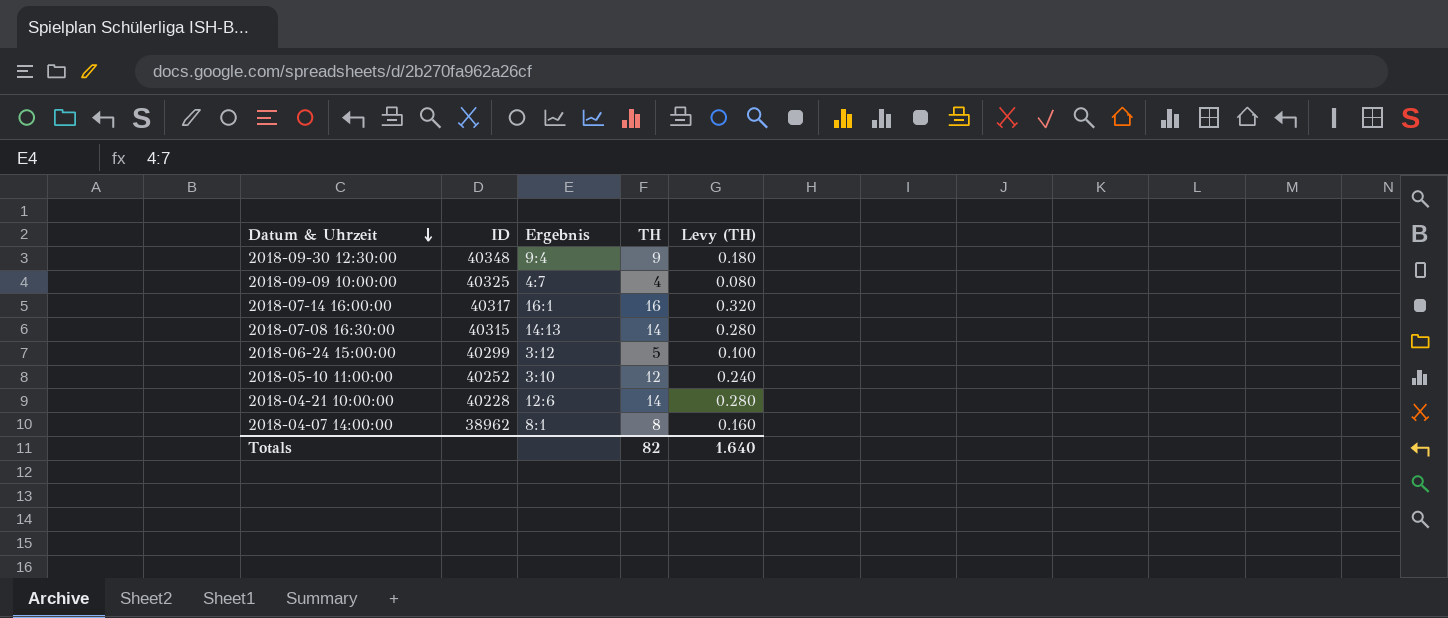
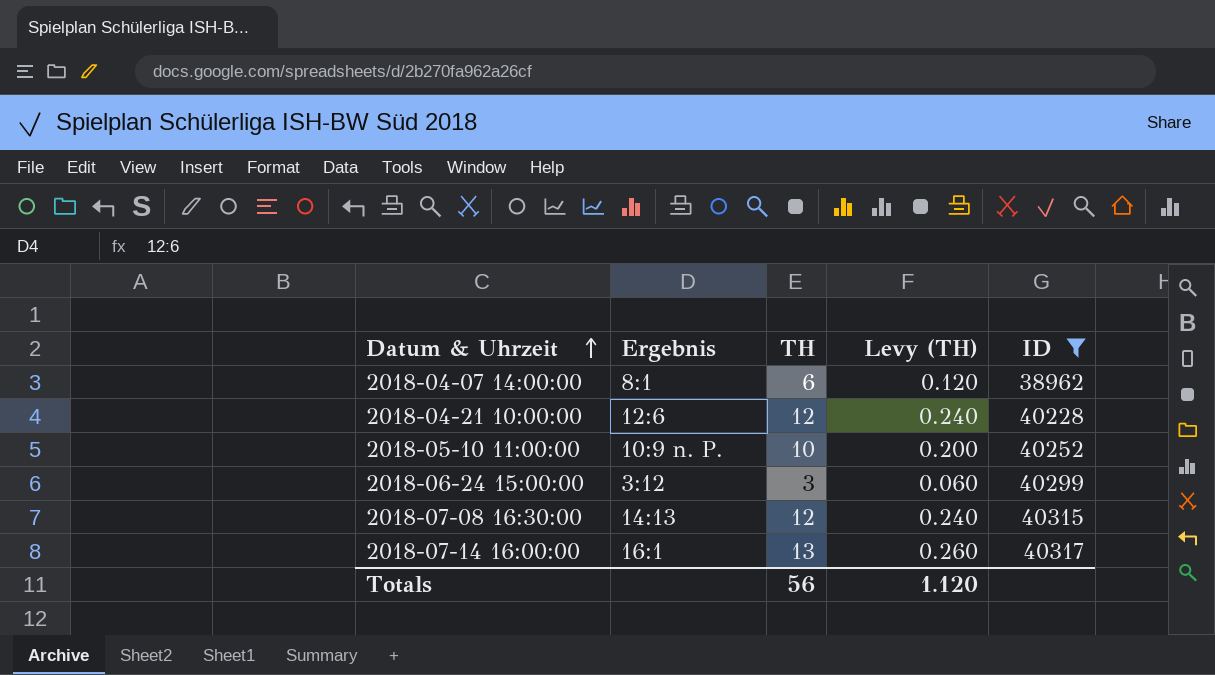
filter: none -> ID <= 40317
row order: Datum & Uhrzeit descending -> Datum & Uhrzeit ascending
column ID | position: 2 -> 5
2018-04-07 14:00:00 | TH: 8 -> 6
2018-04-07 14:00:00 | Levy (TH): 0.160 -> 0.120
2018-04-21 10:00:00 | TH: 14 -> 12
2018-04-21 10:00:00 | Levy (TH): 0.280 -> 0.240
2018-05-10 11:00:00 | Ergebnis: 3:10 -> 10:9 n. P.
2018-05-10 11:00:00 | TH: 12 -> 10
2018-05-10 11:00:00 | Levy (TH): 0.240 -> 0.200
2018-06-24 15:00:00 | TH: 5 -> 3
2018-06-24 15:00:00 | Levy (TH): 0.100 -> 0.060
2018-07-08 16:30:00 | TH: 14 -> 12
2018-07-08 16:30:00 | Levy (TH): 0.280 -> 0.240
2018-07-14 16:00:00 | TH: 16 -> 13
2018-07-14 16:00:00 | Levy (TH): 0.320 -> 0.260
Totals | TH: 82 -> 56
Totals | Levy (TH): 1.640 -> 1.120

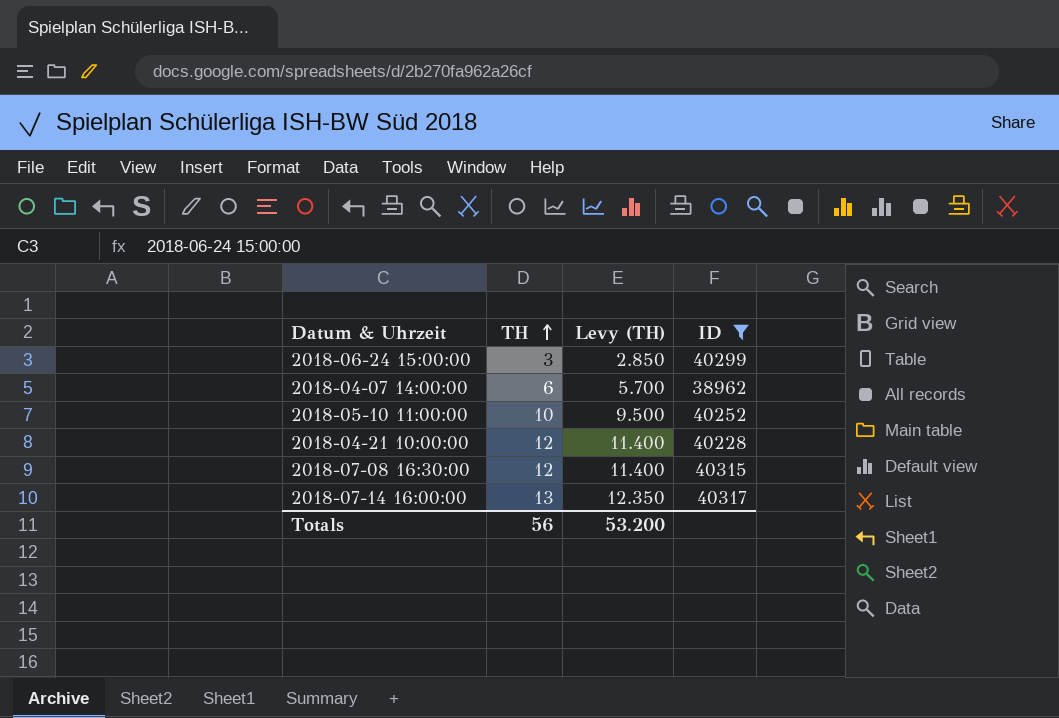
row order: Datum & Uhrzeit ascending -> TH ascending
column Ergebnis | position: 2 -> none
column Levy (TH) | formula: [TH] * 0.02 -> [TH] * 0.95
Totals | Levy (TH): 1.120 -> 53.200

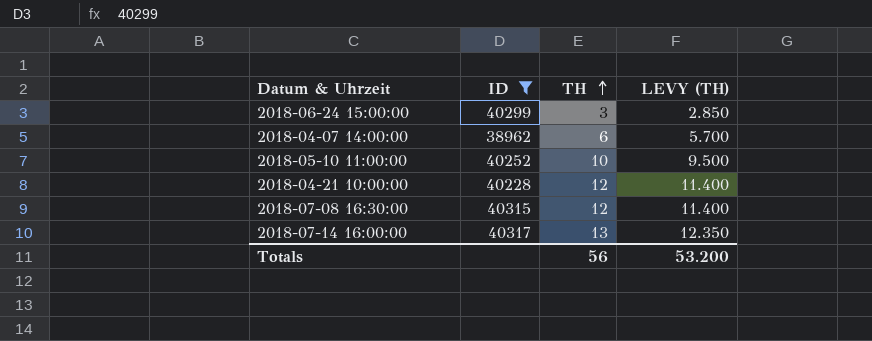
column ID | position: 4 -> 2
column name: Levy (TH) -> LEVY (TH)

